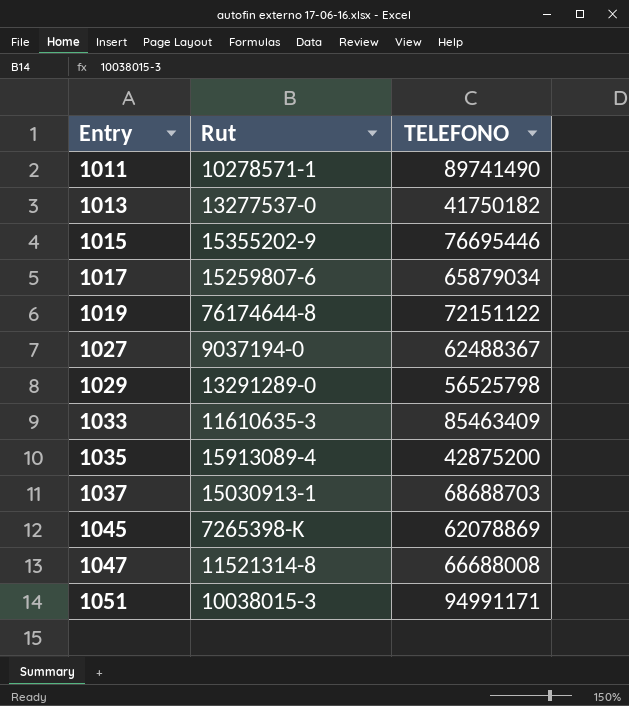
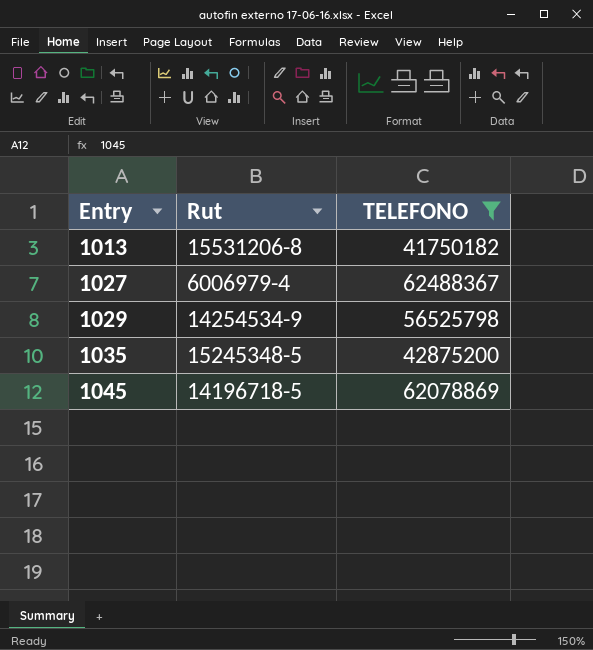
filter: none -> TELEFONO <= 62488367
1013 | Rut: 13277537-0 -> 15531206-8
1027 | Rut: 9037194-0 -> 6006979-4
1029 | Rut: 13291289-0 -> 14254534-9
1035 | Rut: 15913089-4 -> 15245348-5
1045 | Rut: 7265398-K -> 14196718-5

